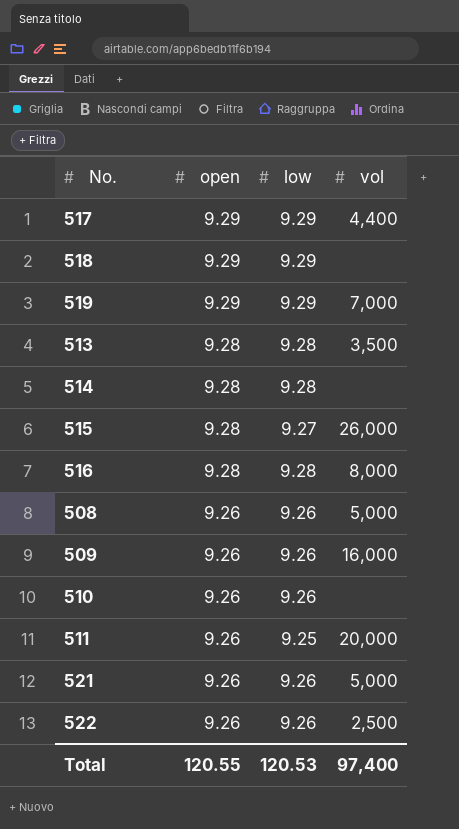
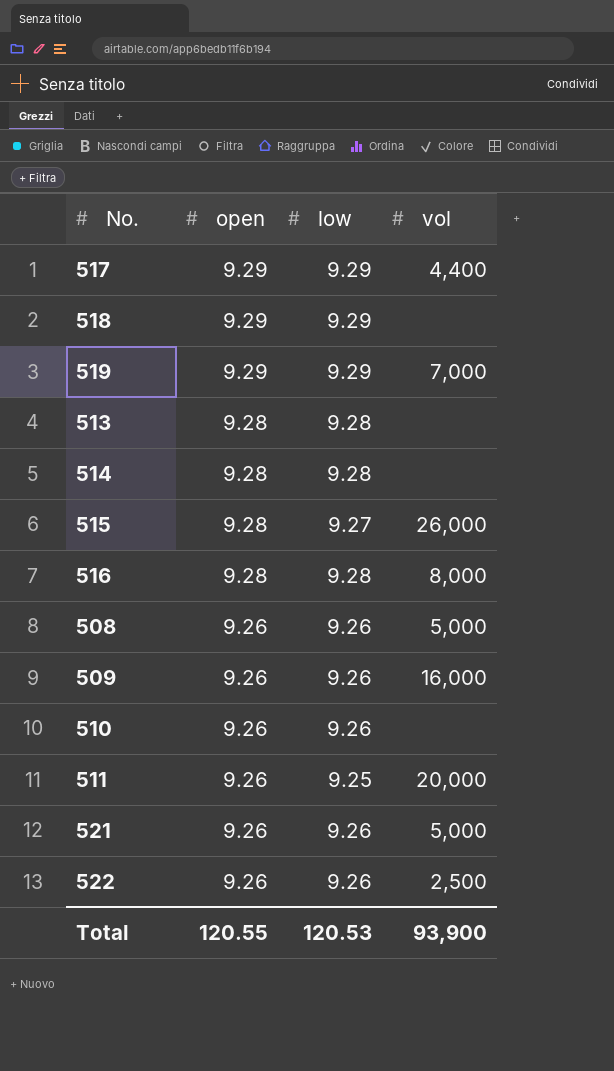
513 | vol: 3,500 -> none
Total | vol: 97,400 -> 93,900

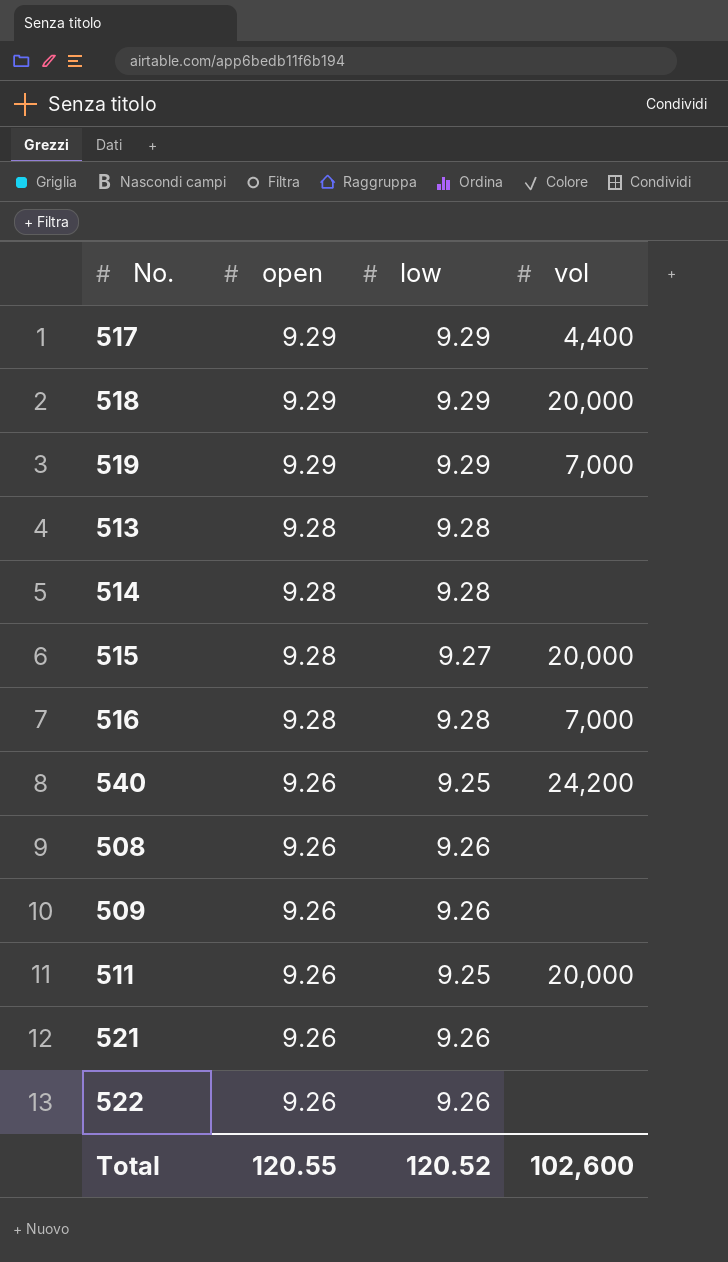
row 510: 9.26 | 9.26 | none -> none
518 | vol: none -> 20,000
515 | vol: 26,000 -> 20,000
516 | vol: 8,000 -> 7,000
row 540: none -> 9.26 | 9.25 | 24,200
508 | vol: 5,000 -> none
509 | vol: 16,000 -> none
521 | vol: 5,000 -> none
522 | vol: 2,500 -> none
Total | low: 120.53 -> 120.52
Total | vol: 93,900 -> 102,600

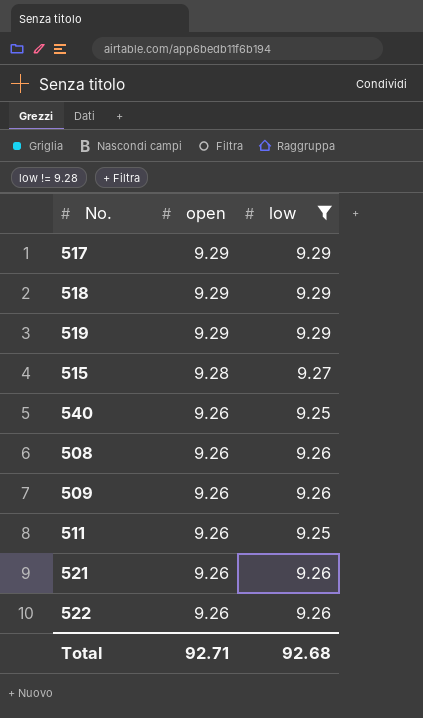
filter: none -> low != 9.28
column vol | position: 4 -> none
Total | open: 120.55 -> 92.71
Total | low: 120.52 -> 92.68

